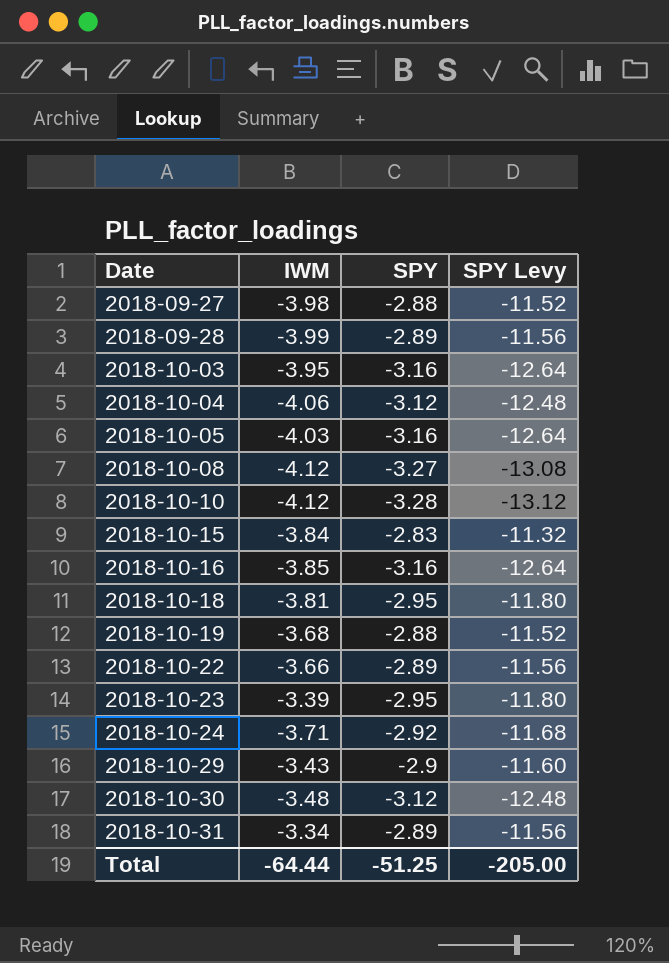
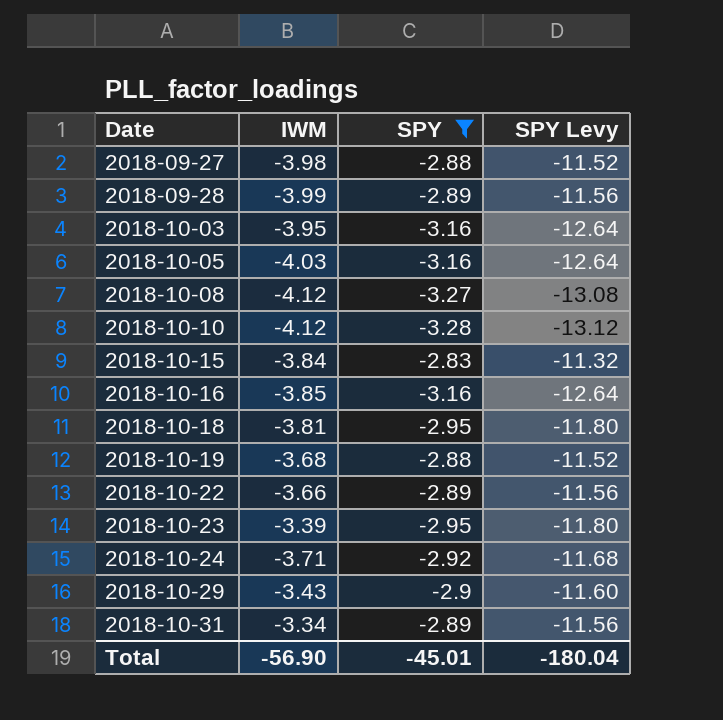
filter: none -> SPY != -3.12
Total | IWM: -64.44 -> -56.90
Total | SPY: -51.25 -> -45.01
Total | SPY Levy: -205.00 -> -180.04

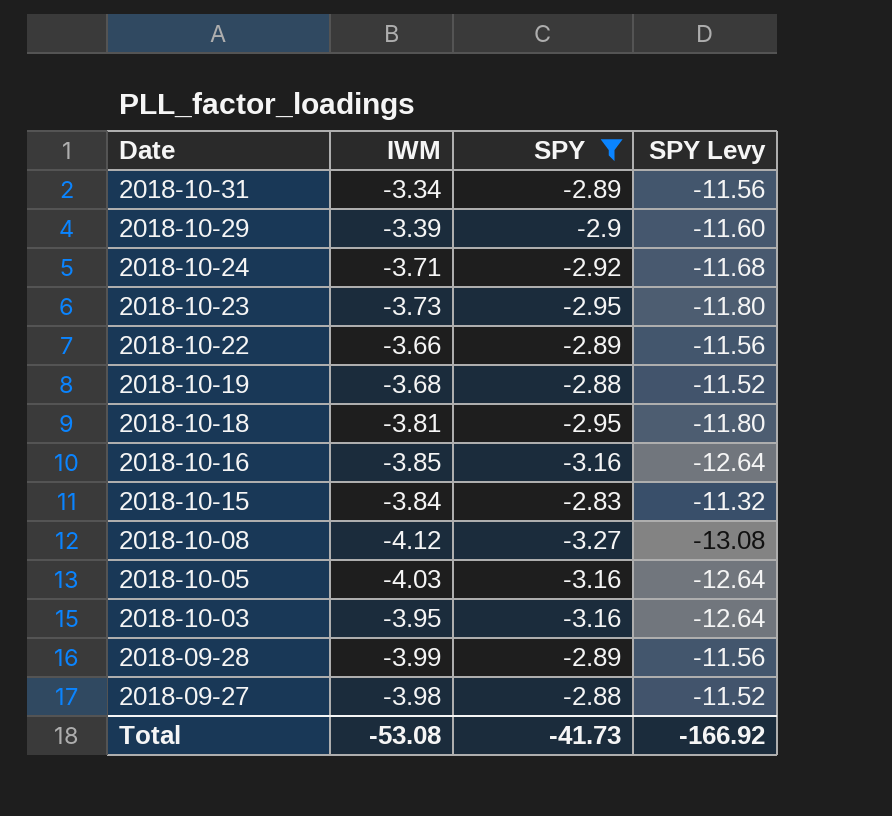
row order: Date ascending -> Date descending
row 2018-10-10: -4.12 | -3.28 | -13.12 -> none
2018-10-29 | IWM: -3.43 -> -3.39
2018-10-23 | IWM: -3.39 -> -3.73
Total | IWM: -56.90 -> -53.08
Total | SPY: -45.01 -> -41.73
Total | SPY Levy: -180.04 -> -166.92

